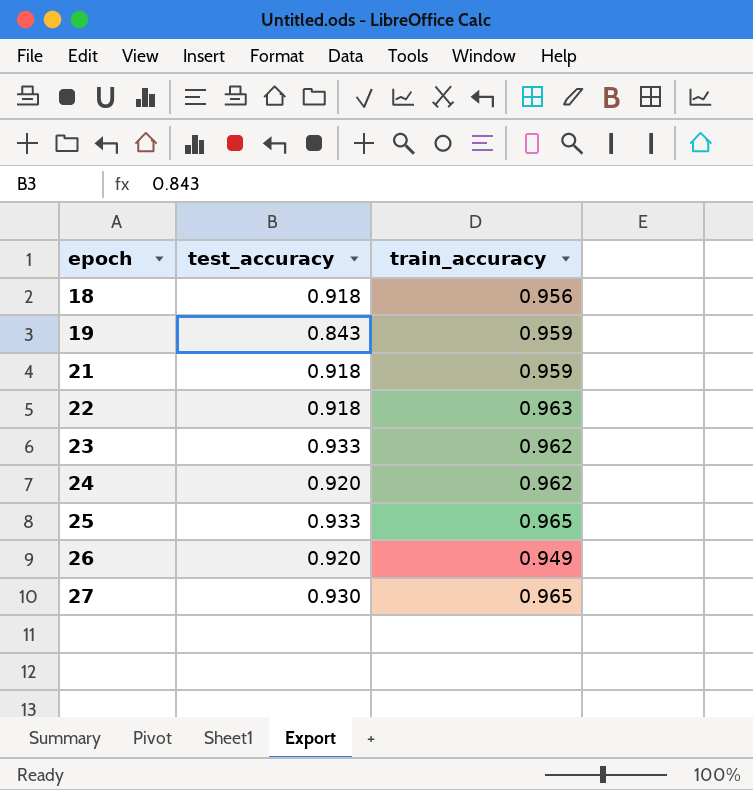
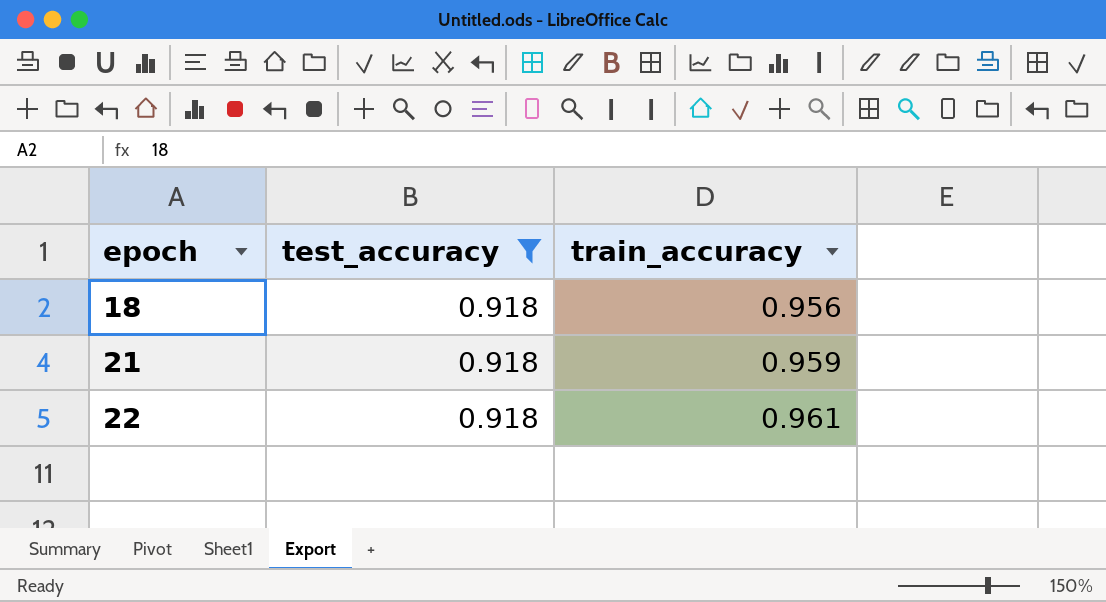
filter: none -> test_accuracy = 0.918
22 | train_accuracy: 0.963 -> 0.961

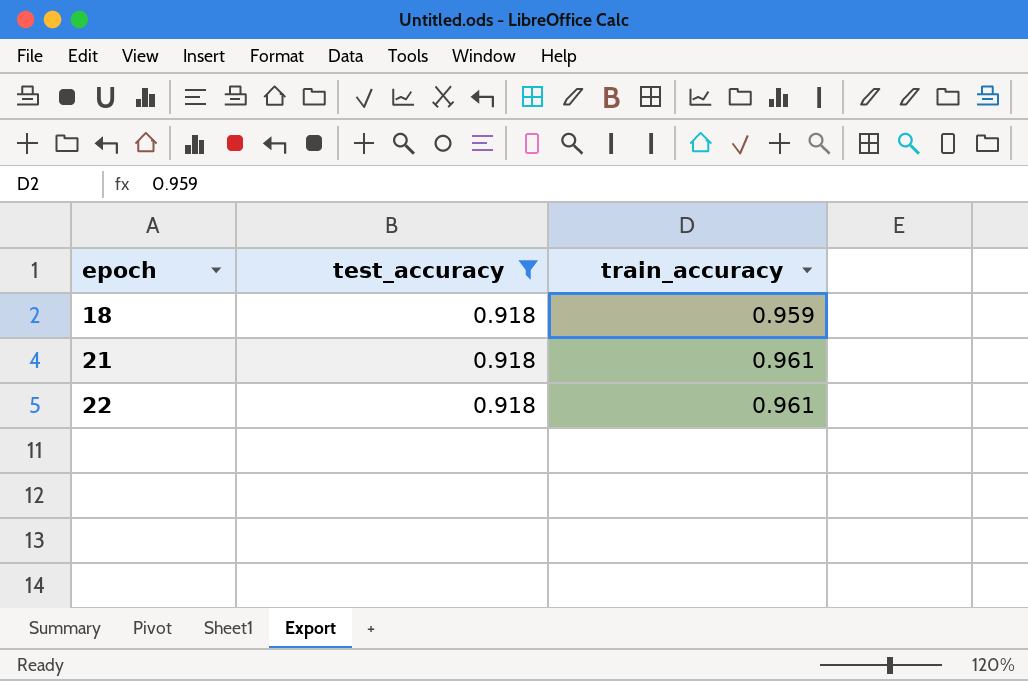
18 | train_accuracy: 0.956 -> 0.959
21 | train_accuracy: 0.959 -> 0.961

